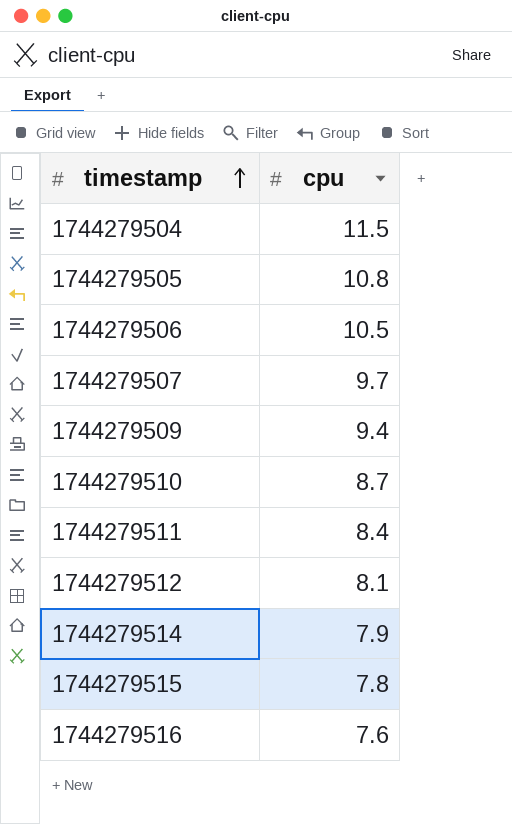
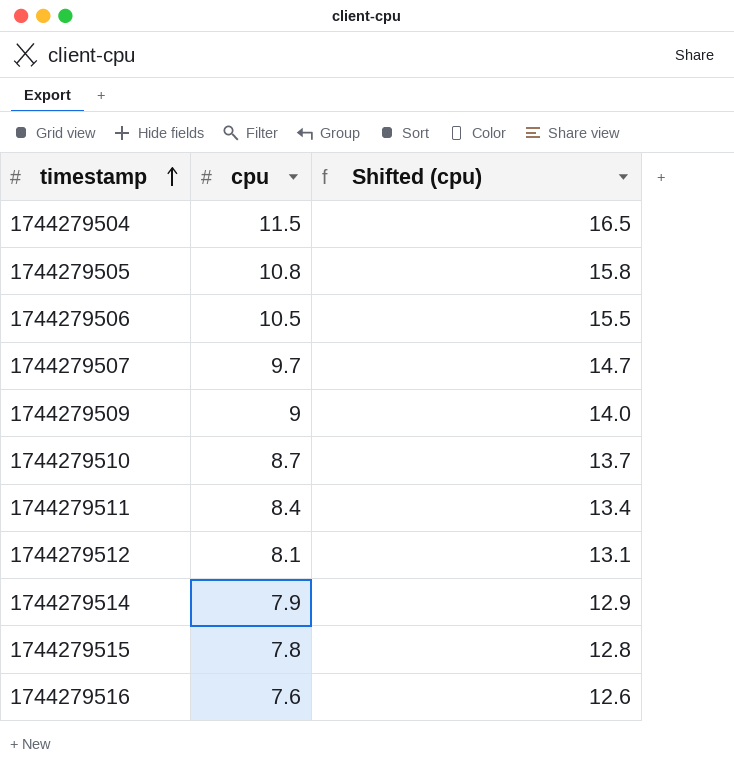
column Shifted (cpu) | formula: none -> [cpu] + 5
1744279509 | cpu: 9.4 -> 9

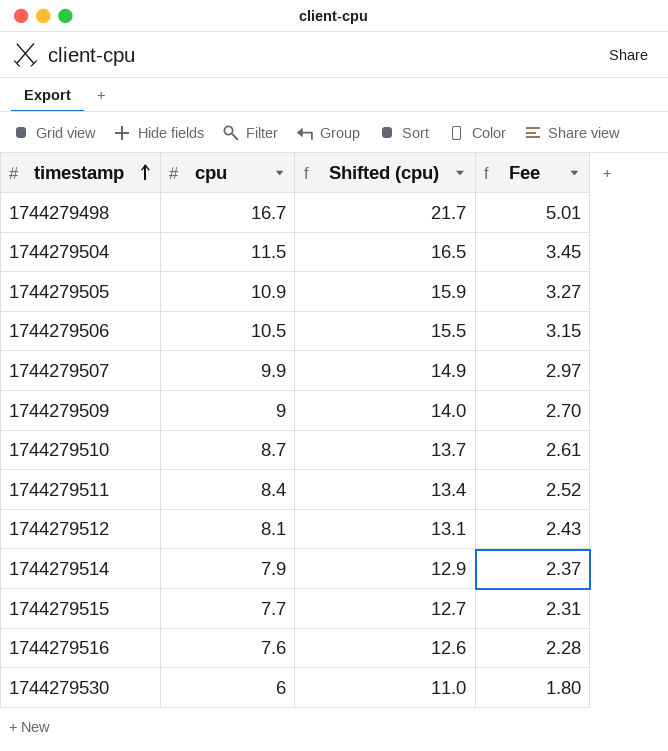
column Fee | formula: none -> [cpu] * 0.3
row 1744279498: none -> 16.7 | 21.7 | 5.01
1744279505 | cpu: 10.8 -> 10.9
1744279505 | Shifted (cpu): 15.8 -> 15.9
1744279507 | cpu: 9.7 -> 9.9
1744279507 | Shifted (cpu): 14.7 -> 14.9
1744279515 | cpu: 7.8 -> 7.7
1744279515 | Shifted (cpu): 12.8 -> 12.7
row 1744279530: none -> 6 | 11.0 | 1.80

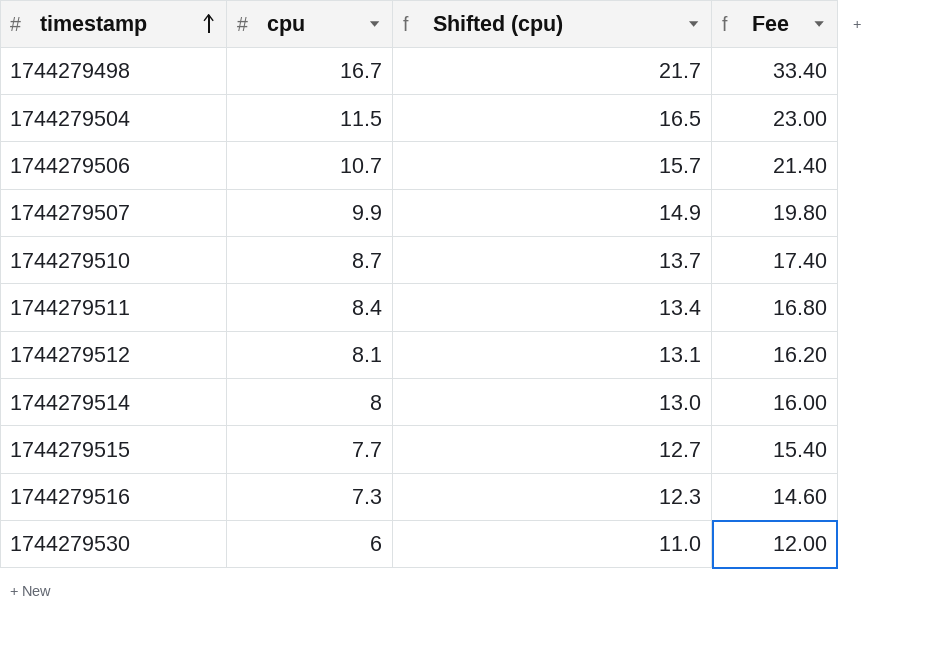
column Fee | formula: [cpu] * 0.3 -> [cpu] * 2
row 1744279505: 10.9 | 15.9 | 3.27 -> none
row 1744279509: 9 | 14.0 | 2.70 -> none
1744279506 | cpu: 10.5 -> 10.7
1744279506 | Shifted (cpu): 15.5 -> 15.7
1744279514 | cpu: 7.9 -> 8
1744279514 | Shifted (cpu): 12.9 -> 13.0
1744279516 | cpu: 7.6 -> 7.3
1744279516 | Shifted (cpu): 12.6 -> 12.3

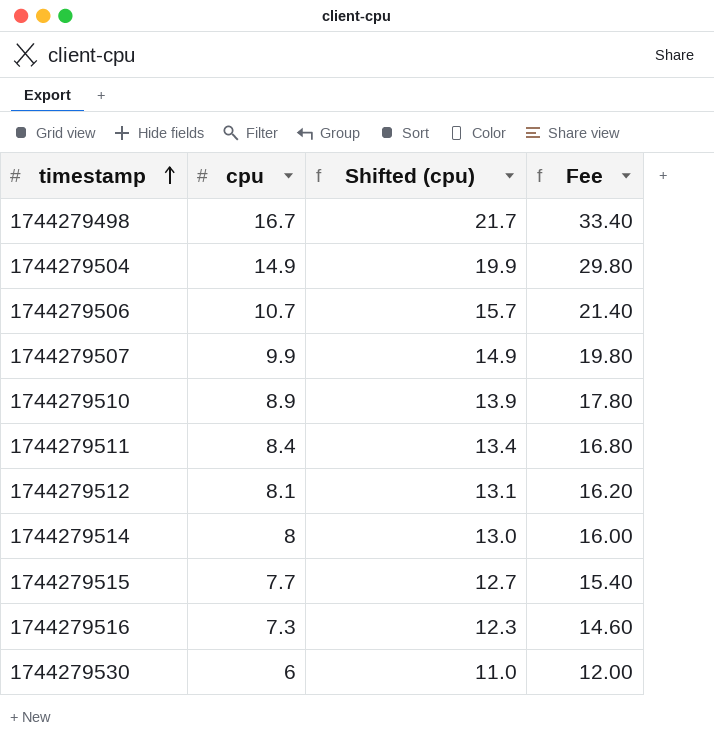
1744279504 | cpu: 11.5 -> 14.9
1744279504 | Shifted (cpu): 16.5 -> 19.9
1744279504 | Fee: 23.00 -> 29.80
1744279510 | cpu: 8.7 -> 8.9
1744279510 | Shifted (cpu): 13.7 -> 13.9
1744279510 | Fee: 17.40 -> 17.80

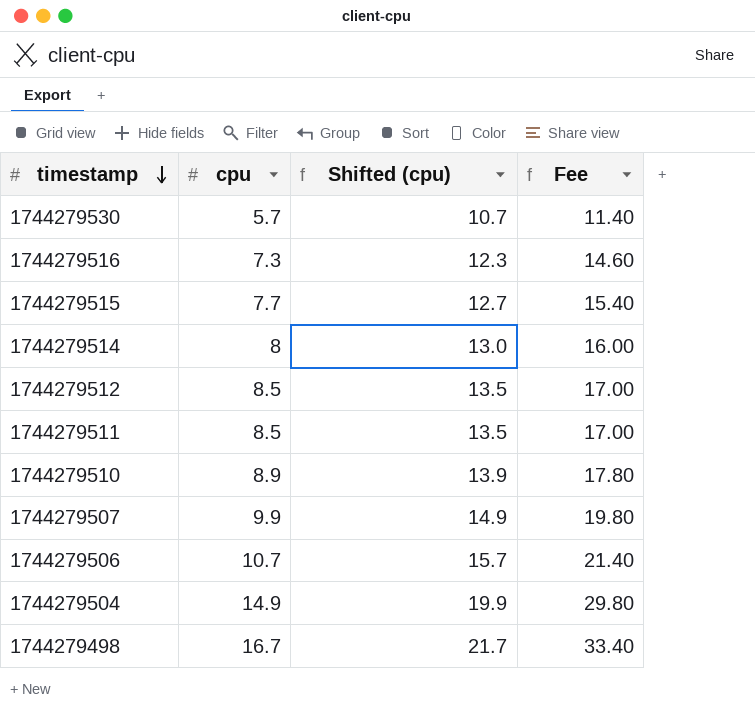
row order: timestamp ascending -> timestamp descending
1744279530 | cpu: 6 -> 5.7
1744279530 | Shifted (cpu): 11.0 -> 10.7
1744279530 | Fee: 12.00 -> 11.40
1744279512 | cpu: 8.1 -> 8.5
1744279512 | Shifted (cpu): 13.1 -> 13.5
1744279512 | Fee: 16.20 -> 17.00
1744279511 | cpu: 8.4 -> 8.5
1744279511 | Shifted (cpu): 13.4 -> 13.5
1744279511 | Fee: 16.80 -> 17.00

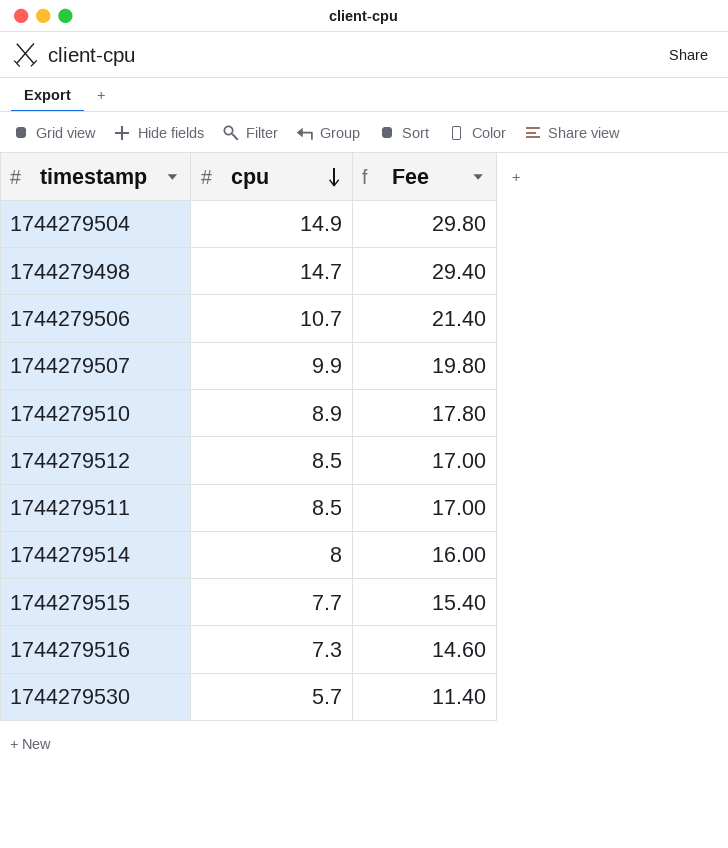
row order: timestamp descending -> cpu descending
column Shifted (cpu) | formula: [cpu] + 5 -> none
1744279498 | cpu: 16.7 -> 14.7
1744279498 | Fee: 33.40 -> 29.40

